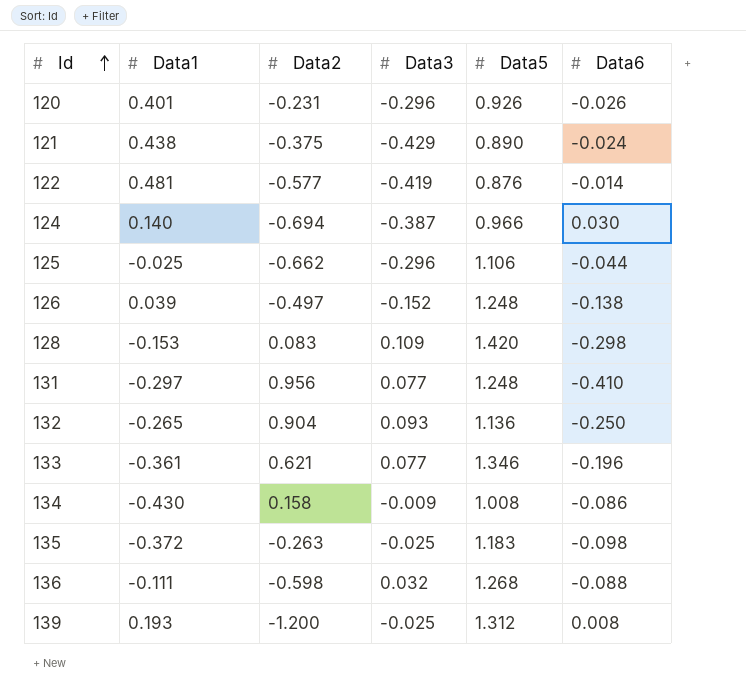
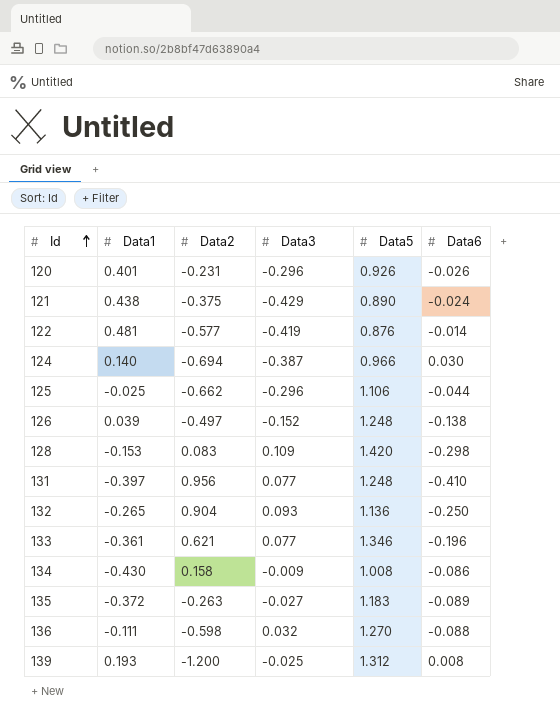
131 | Data1: -0.297 -> -0.397
135 | Data3: -0.025 -> -0.027
135 | Data6: -0.098 -> -0.089
136 | Data5: 1.268 -> 1.270

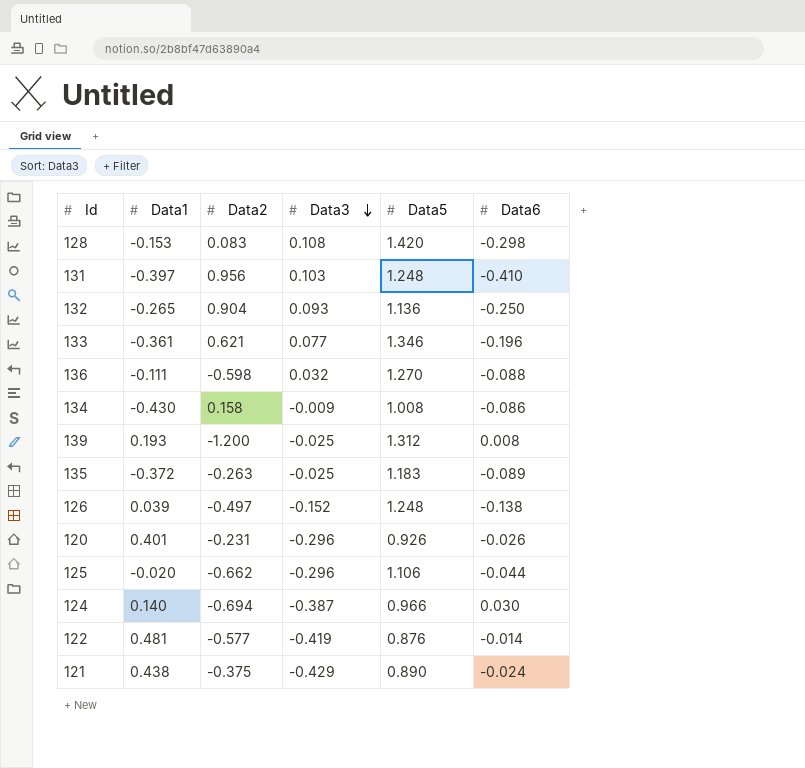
row order: Id ascending -> Data3 descending
128 | Data3: 0.109 -> 0.108
131 | Data3: 0.077 -> 0.103
135 | Data3: -0.027 -> -0.025
125 | Data1: -0.025 -> -0.020

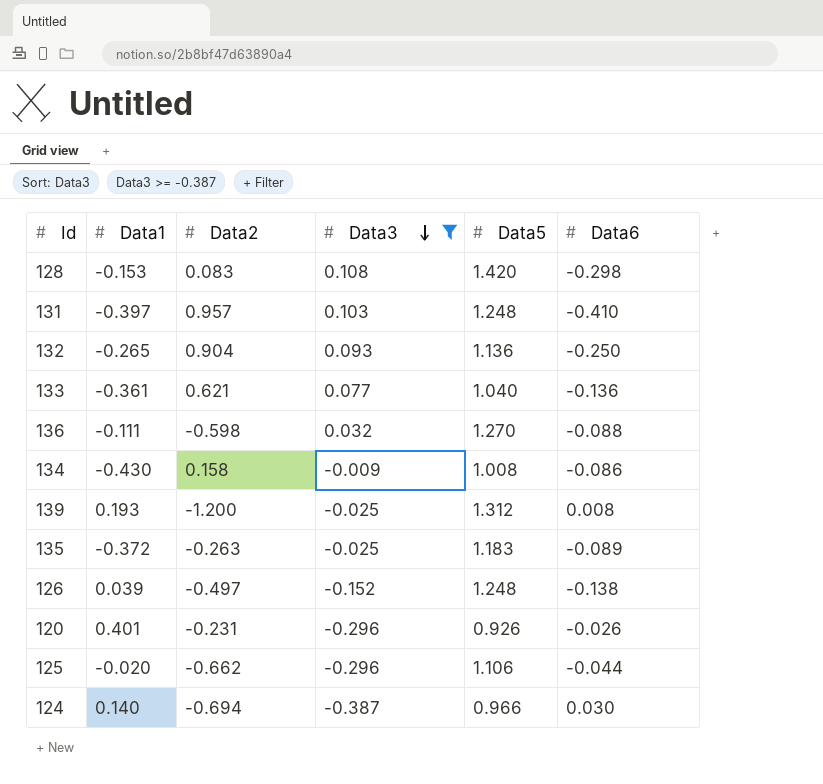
filter: none -> Data3 >= -0.387
131 | Data2: 0.956 -> 0.957
133 | Data5: 1.346 -> 1.040
133 | Data6: -0.196 -> -0.136

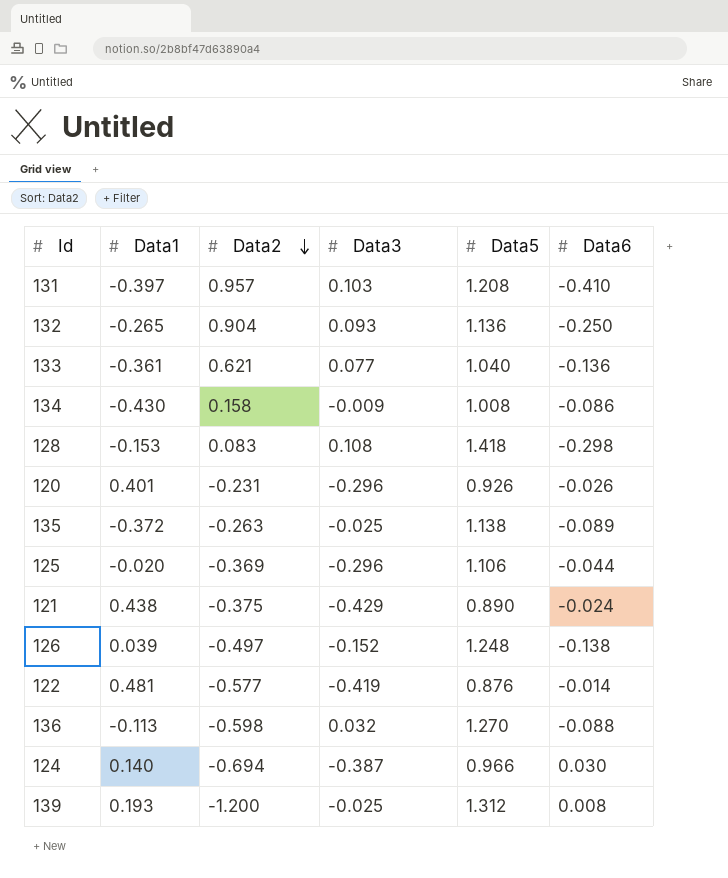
filter: Data3 >= -0.387 -> none
row order: Data3 descending -> Data2 descending
131 | Data5: 1.248 -> 1.208
128 | Data5: 1.420 -> 1.418
135 | Data5: 1.183 -> 1.138
125 | Data2: -0.662 -> -0.369
136 | Data1: -0.111 -> -0.113

